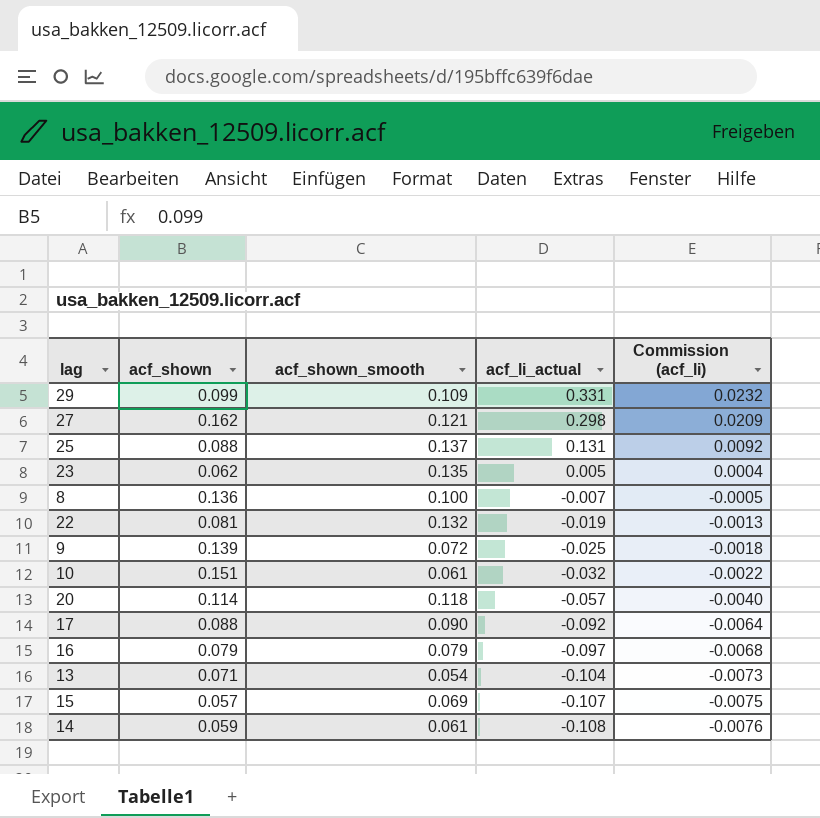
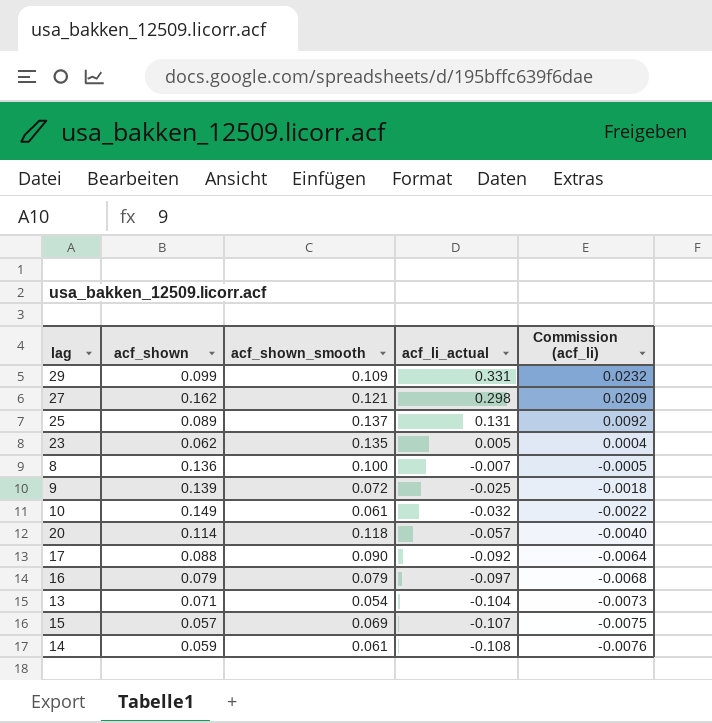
row 22: 0.081 | 0.132 | -0.019 | -0.0013 -> none
25 | acf_shown: 0.088 -> 0.089
10 | acf_shown: 0.151 -> 0.149

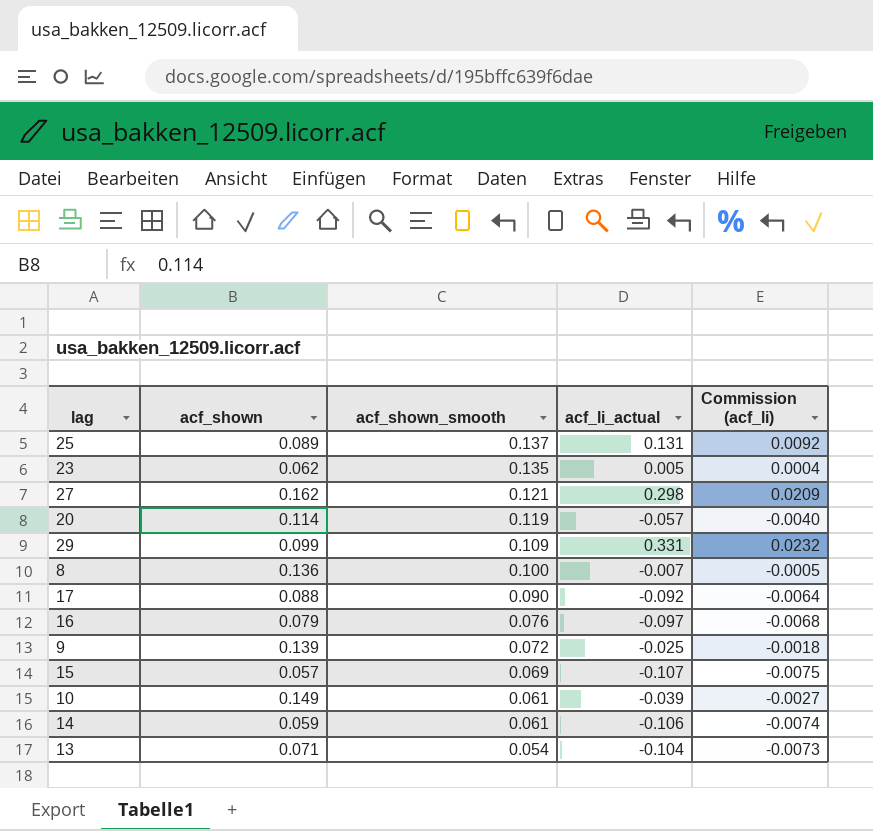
row order: acf_li_actual descending -> acf_shown_smooth descending
20 | acf_shown_smooth: 0.118 -> 0.119
16 | acf_shown_smooth: 0.079 -> 0.076
10 | acf_li_actual: -0.032 -> -0.039
10 | Commission (acf_li): -0.0022 -> -0.0027
14 | acf_li_actual: -0.108 -> -0.106
14 | Commission (acf_li): -0.0076 -> -0.0074

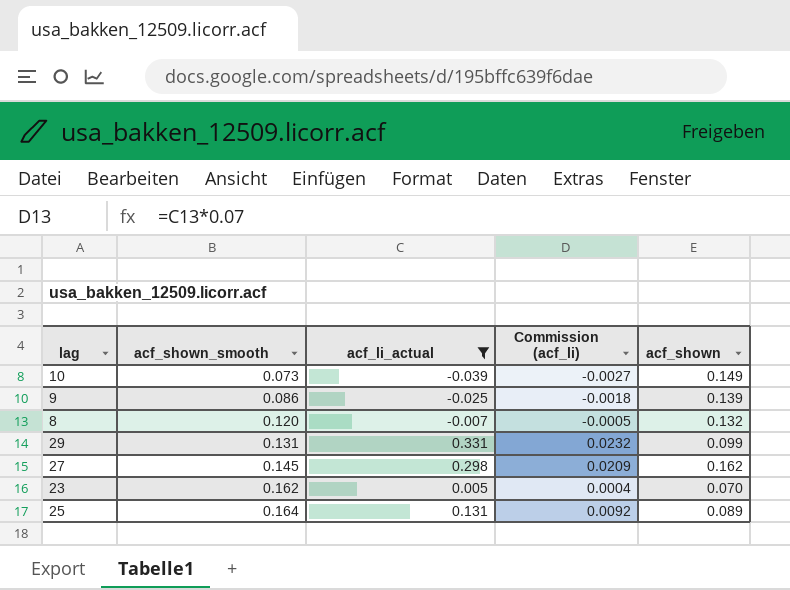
filter: none -> acf_li_actual >= -0.039
row order: acf_shown_smooth descending -> acf_shown_smooth ascending
column acf_shown | position: 2 -> 5
10 | acf_shown_smooth: 0.061 -> 0.073
9 | acf_shown_smooth: 0.072 -> 0.086
8 | acf_shown_smooth: 0.100 -> 0.120
8 | acf_shown: 0.136 -> 0.132
29 | acf_shown_smooth: 0.109 -> 0.131
27 | acf_shown_smooth: 0.121 -> 0.145
23 | acf_shown_smooth: 0.135 -> 0.162
23 | acf_shown: 0.062 -> 0.070
25 | acf_shown_smooth: 0.137 -> 0.164

